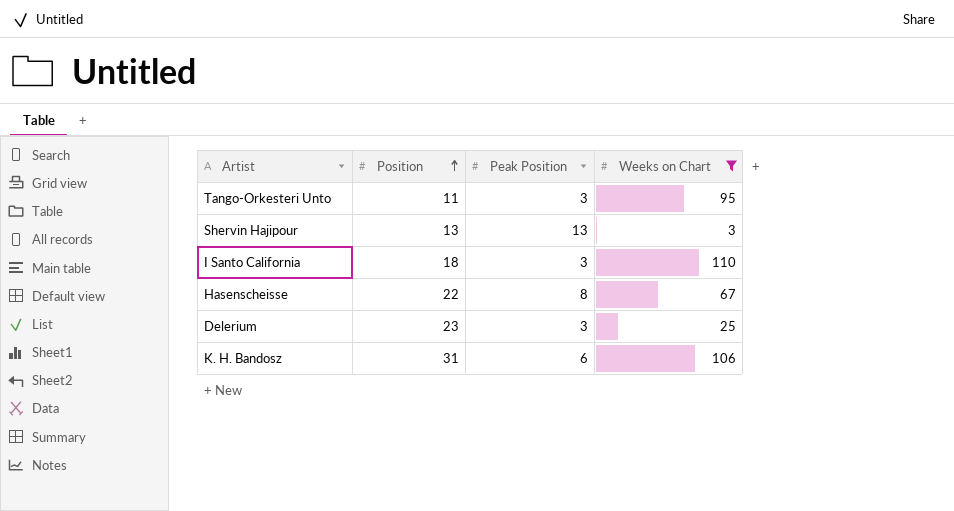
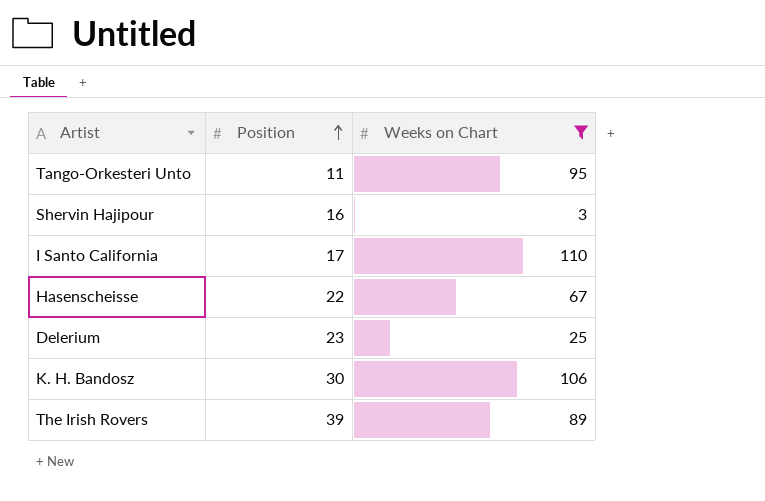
column Peak Position | position: 3 -> none
Shervin Hajipour | Position: 13 -> 16
I Santo California | Position: 18 -> 17
K. H. Bandosz | Position: 31 -> 30
row The Irish Rovers: none -> 39 | 89

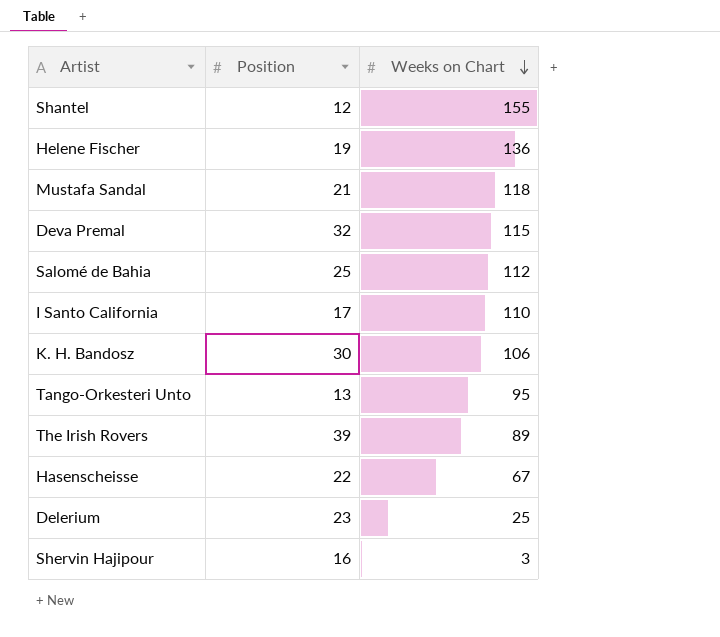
filter: Weeks on Chart <= 110 -> none
row order: Position ascending -> Weeks on Chart descending
Tango-Orkesteri Unto | Position: 11 -> 13

